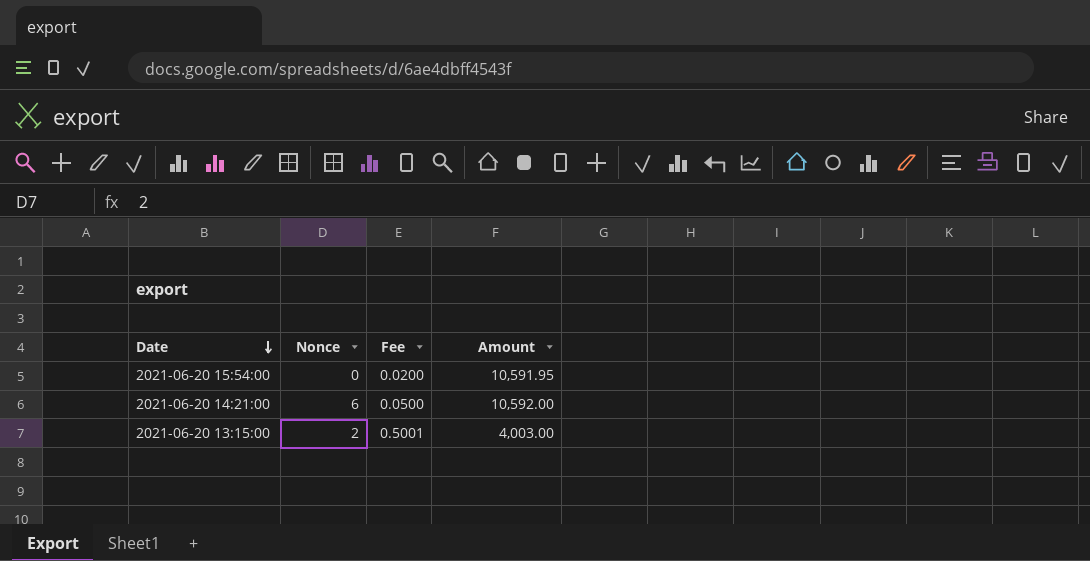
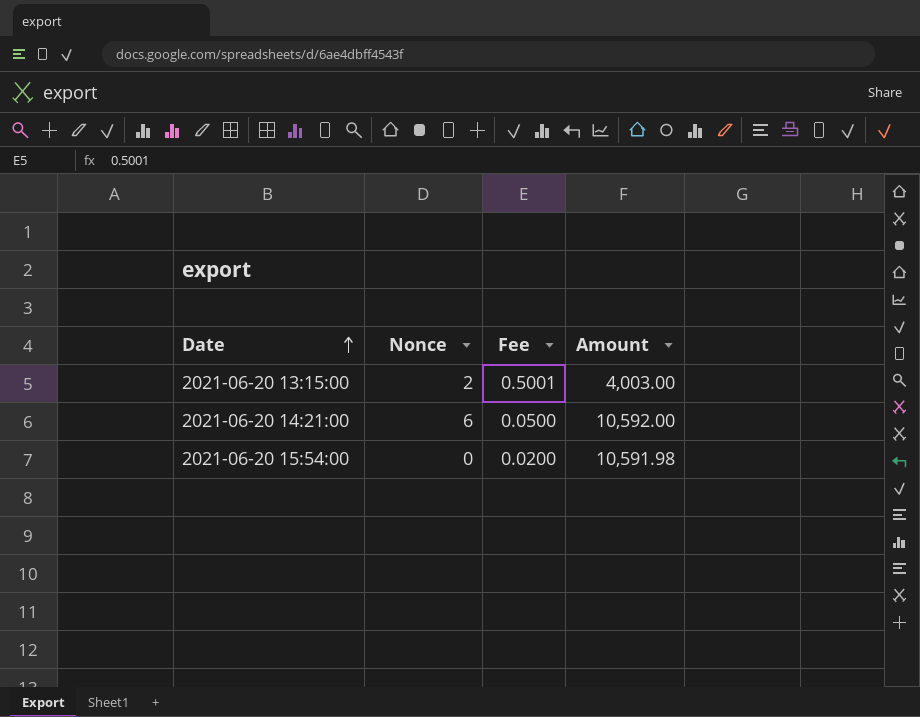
row order: Date descending -> Date ascending
2021-06-20 15:54:00 | Amount: 10,591.95 -> 10,591.98

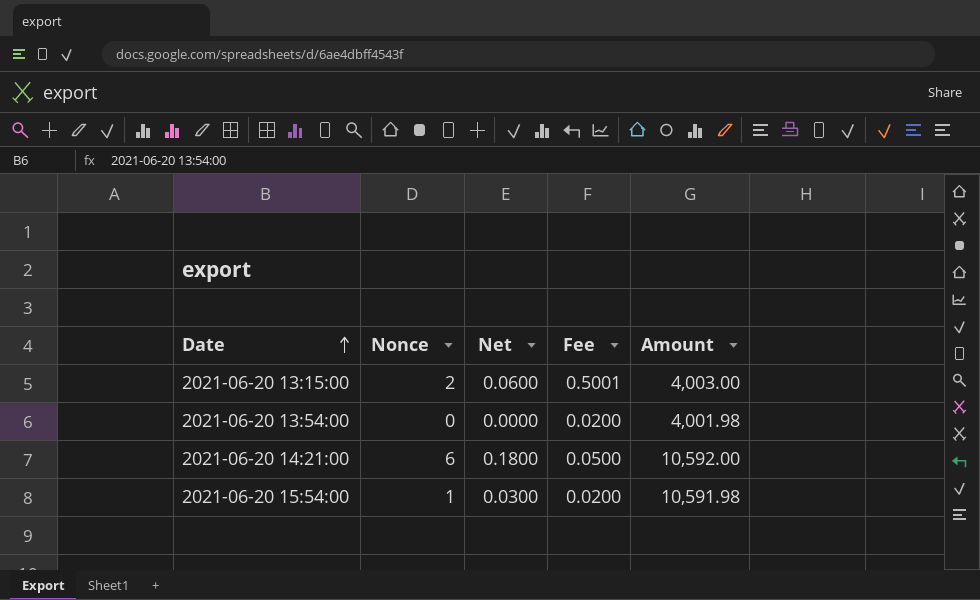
column Net | formula: none -> [Nonce] * 0.03
row 2021-06-20 13:54:00: none -> 0 | 0.0000 | 0.0200 | 4,001.98
2021-06-20 15:54:00 | Nonce: 0 -> 1

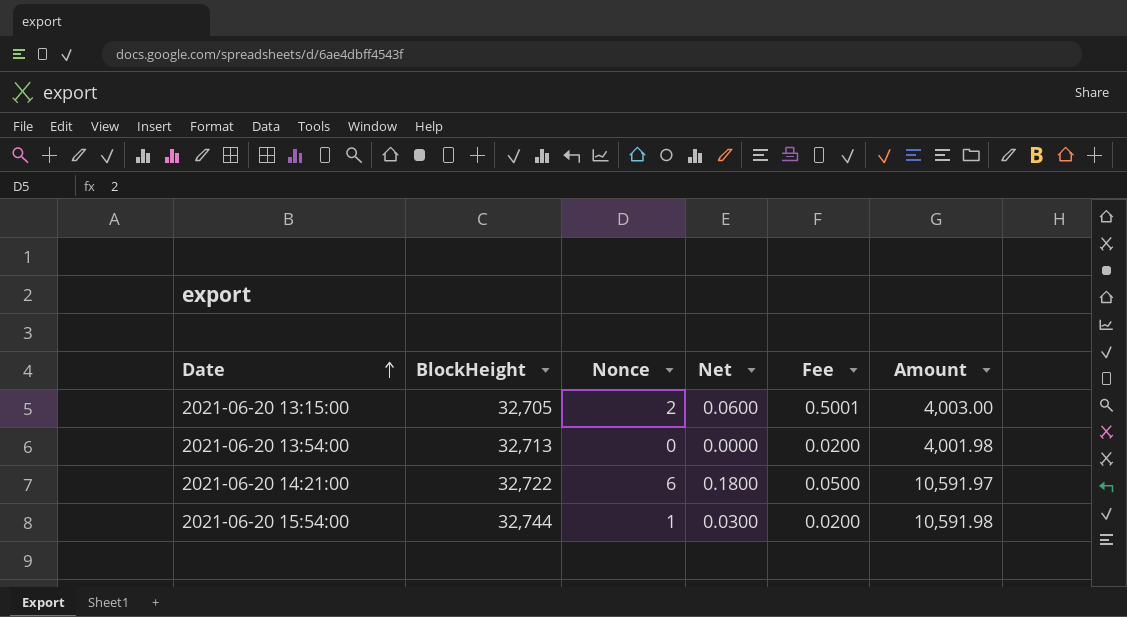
column BlockHeight | position: none -> 2
2021-06-20 14:21:00 | Amount: 10,592.00 -> 10,591.97

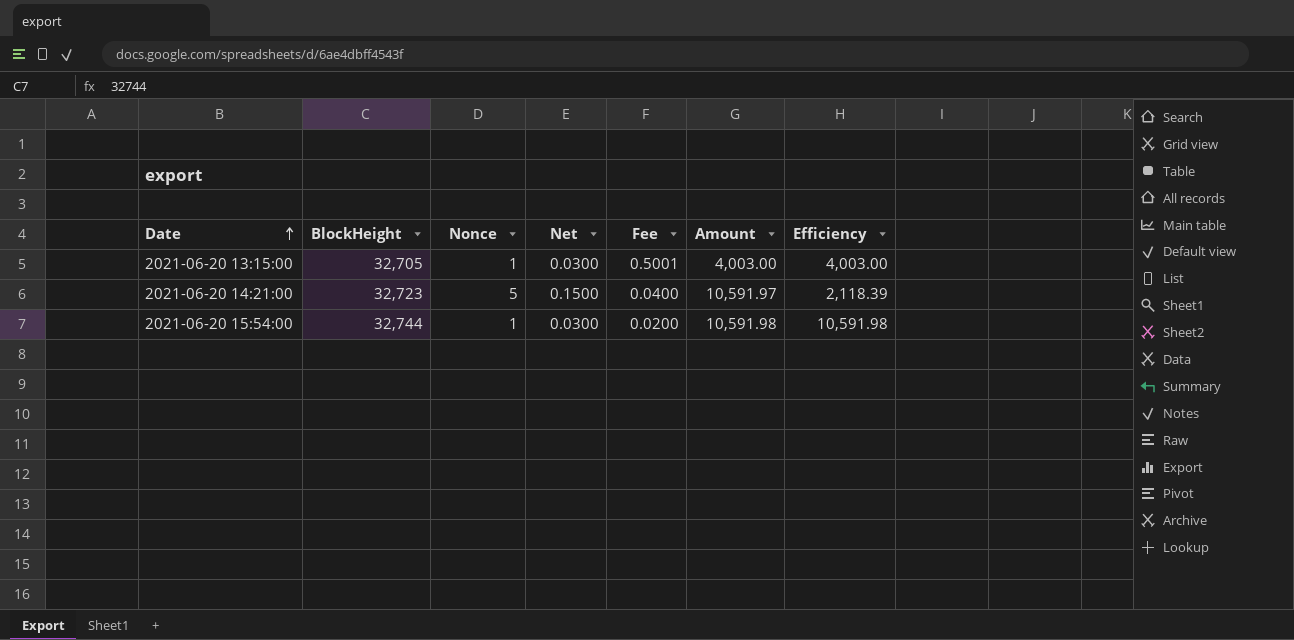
column Efficiency | formula: none -> [Amount] / [Nonce]
row 2021-06-20 13:54:00: 32,713 | 0 | 0.0000 | 0.0200 | 4,001.98 -> none
2021-06-20 13:15:00 | Nonce: 2 -> 1
2021-06-20 13:15:00 | Net: 0.0600 -> 0.0300
2021-06-20 14:21:00 | BlockHeight: 32,722 -> 32,723
2021-06-20 14:21:00 | Nonce: 6 -> 5
2021-06-20 14:21:00 | Net: 0.1800 -> 0.1500
2021-06-20 14:21:00 | Fee: 0.0500 -> 0.0400

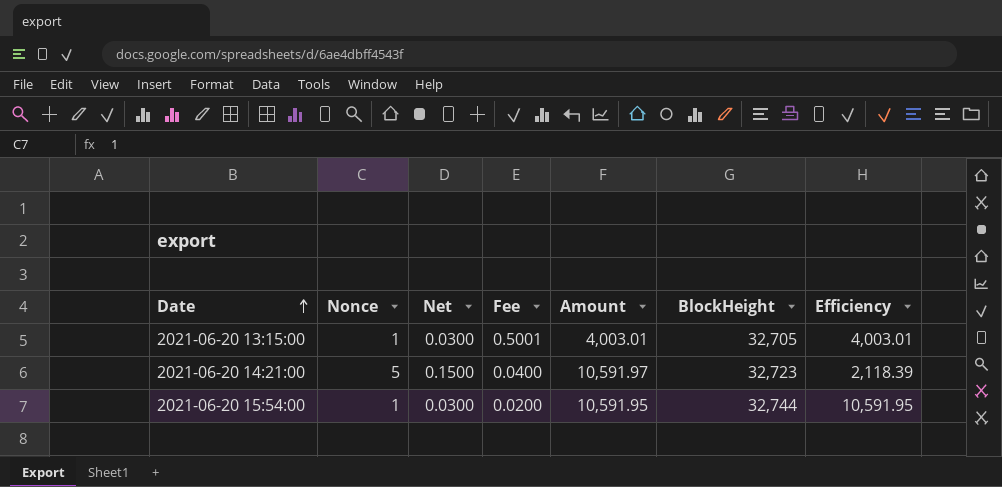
column BlockHeight | position: 2 -> 6
2021-06-20 13:15:00 | Amount: 4,003.00 -> 4,003.01
2021-06-20 13:15:00 | Efficiency: 4,003.00 -> 4,003.01
2021-06-20 15:54:00 | Amount: 10,591.98 -> 10,591.95
2021-06-20 15:54:00 | Efficiency: 10,591.98 -> 10,591.95

